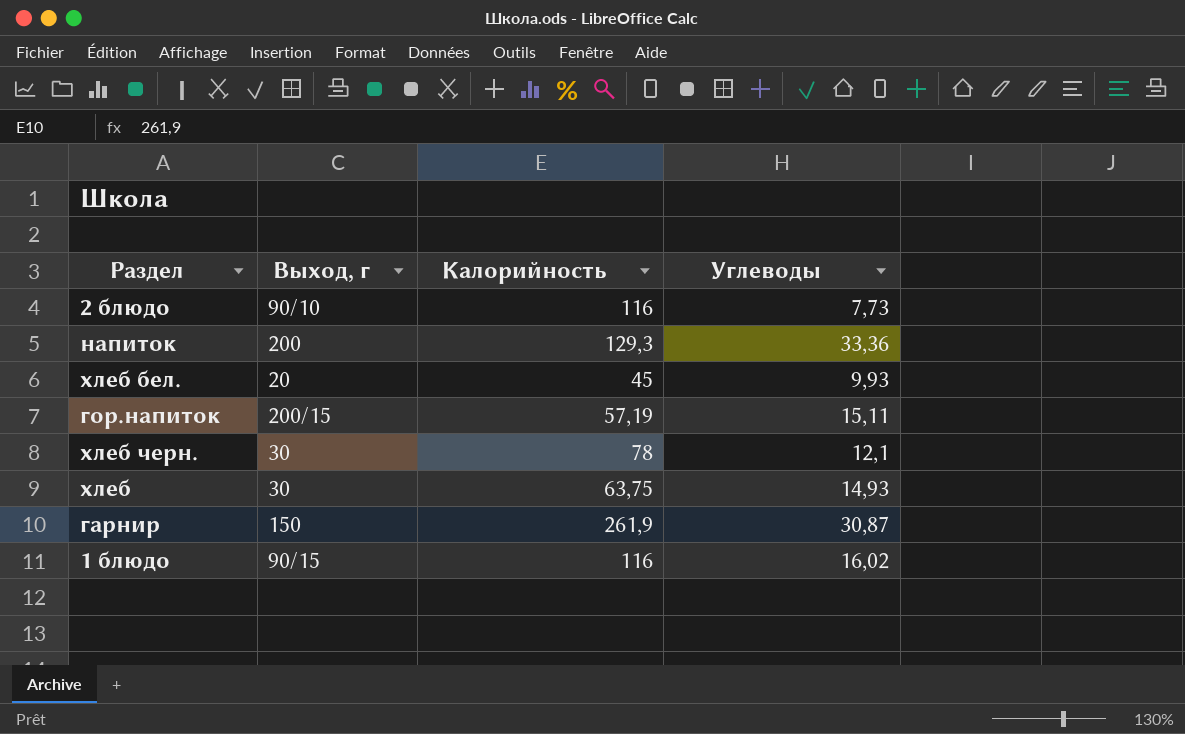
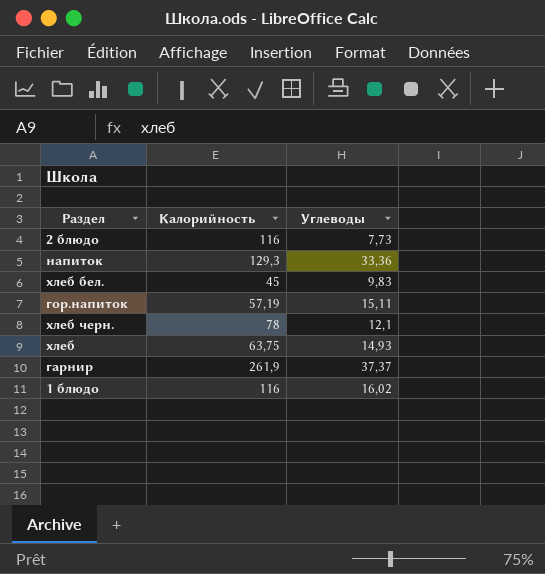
column Выход, г | position: 2 -> none
хлеб бел. | Углеводы: 9,93 -> 9,83
гарнир | Углеводы: 30,87 -> 37,37

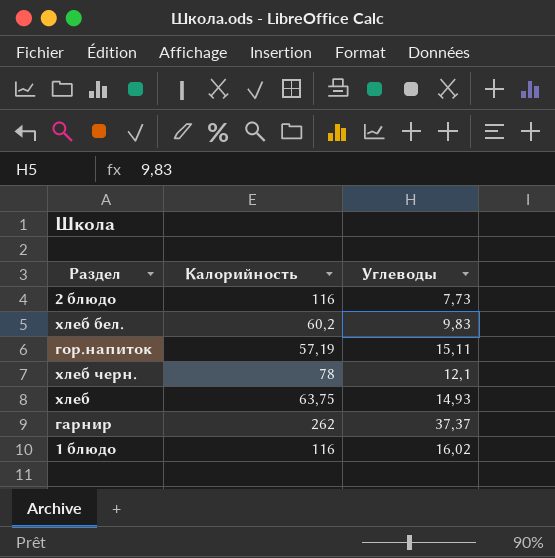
row напиток: 129,3 | 33,36 -> none
хлеб бел. | Калорийность: 45 -> 60,2
гарнир | Калорийность: 261,9 -> 262

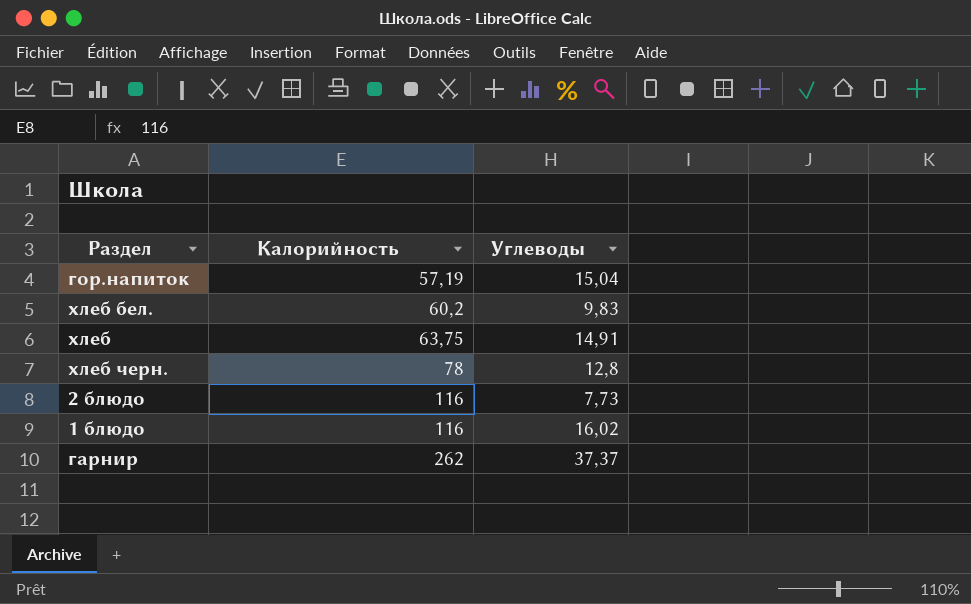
row order: none -> Калорийность ascending
гор.напиток | Углеводы: 15,11 -> 15,04
хлеб | Углеводы: 14,93 -> 14,91
хлеб черн. | Углеводы: 12,1 -> 12,8

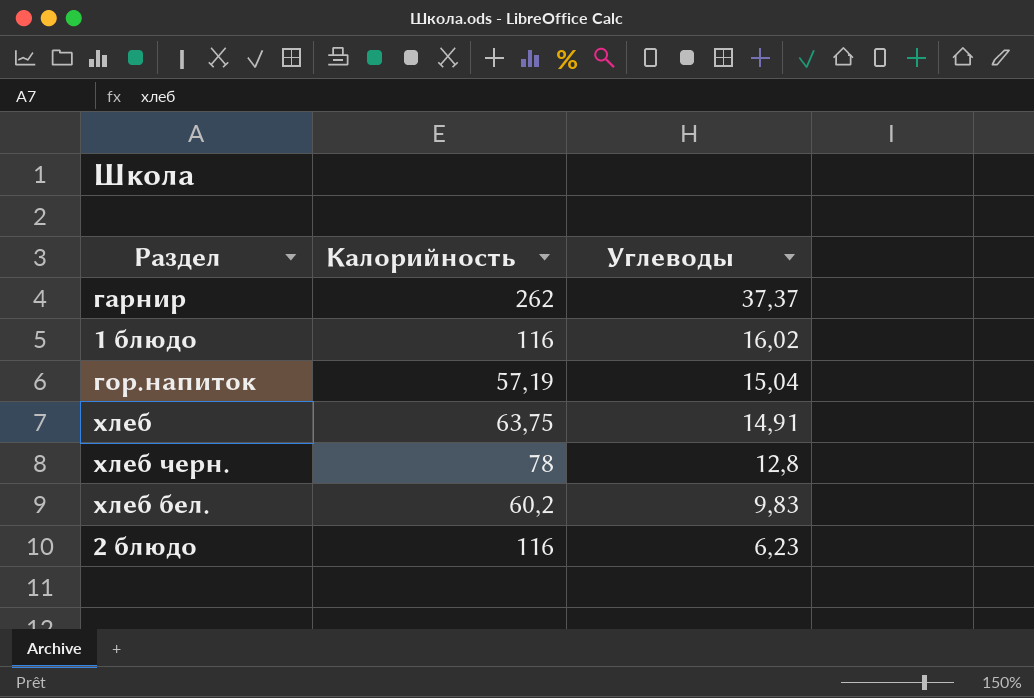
row order: Калорийность ascending -> Углеводы descending
2 блюдо | Углеводы: 7,73 -> 6,23

